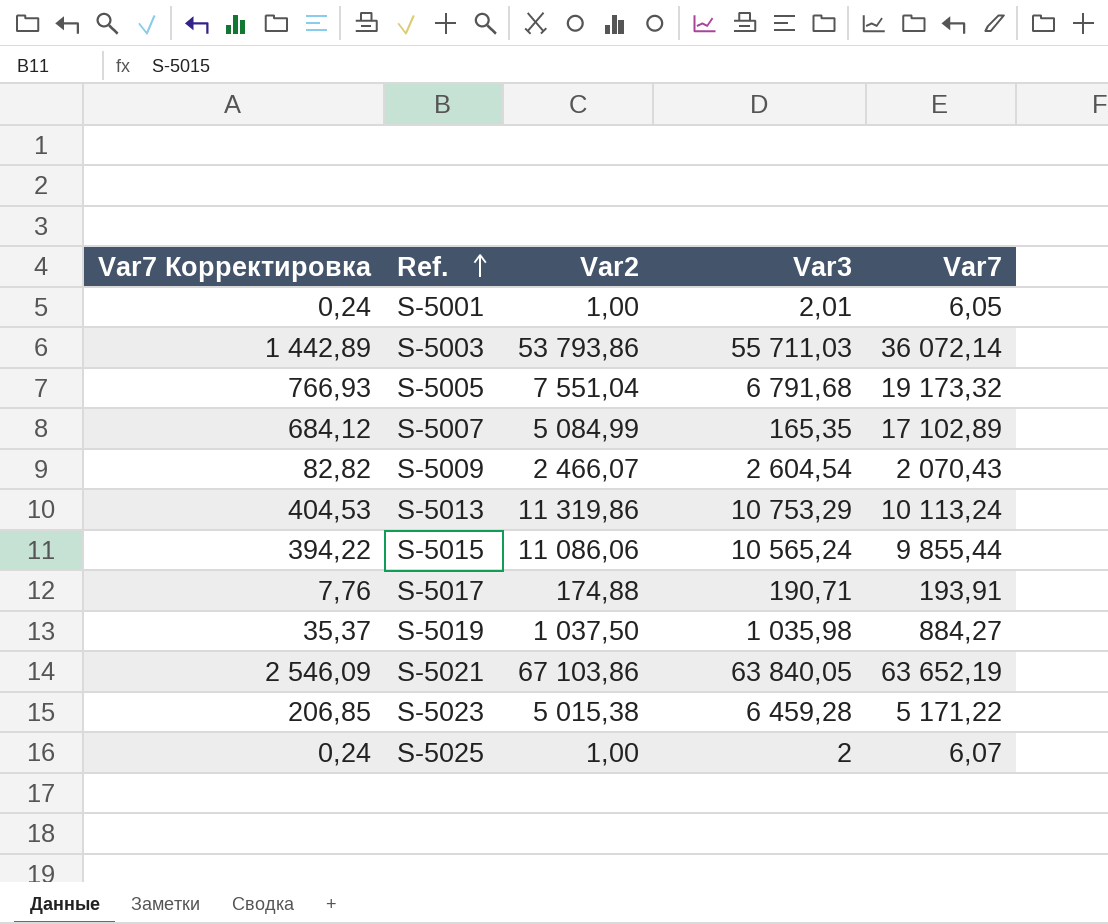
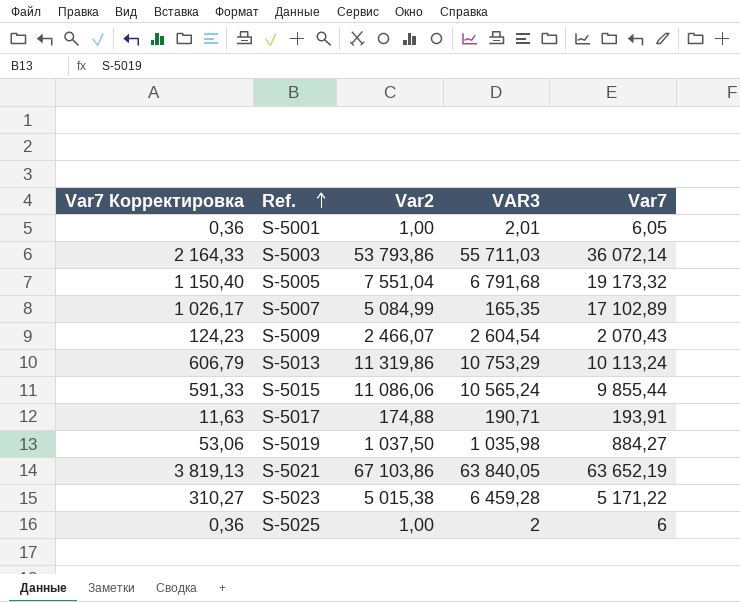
column Var7 Корректировка | formula: [Var7] * 0,04 -> [Var7] * 0,06
column name: Var3 -> VAR3
S-5025 | Var7: 6,07 -> 6

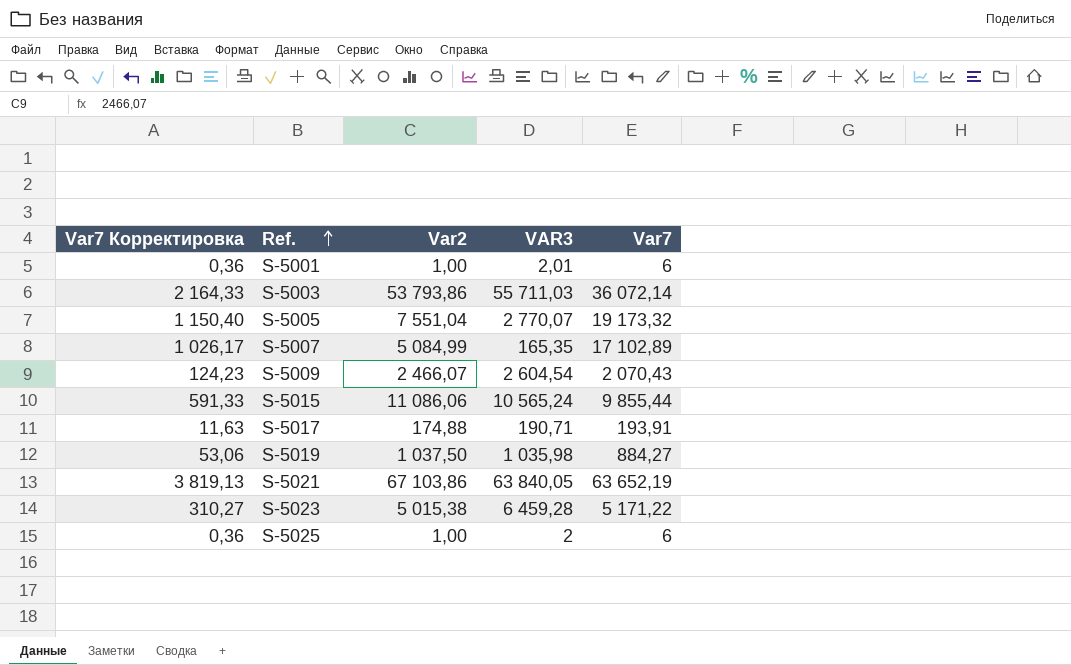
row S-5013: 606,79 | 11 319,86 | 10 753,29 | 10 113,24 -> none
S-5001 | Var7: 6,05 -> 6
S-5005 | VAR3: 6 791,68 -> 2 770,07

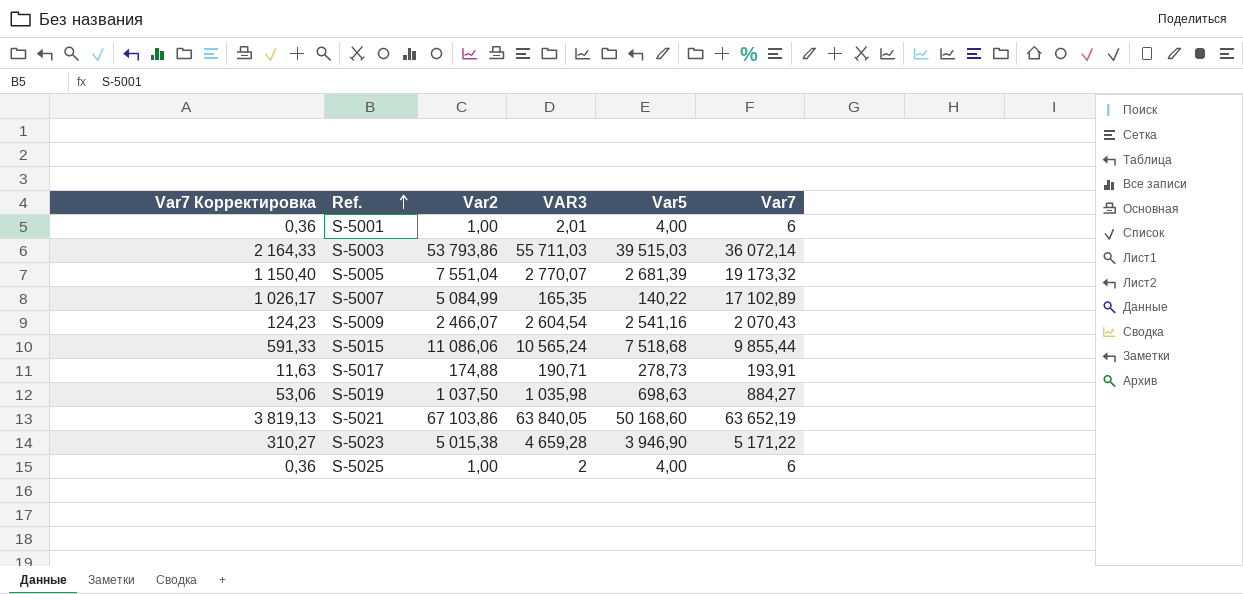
column Var5 | position: none -> 5
S-5023 | VAR3: 6 459,28 -> 4 659,28

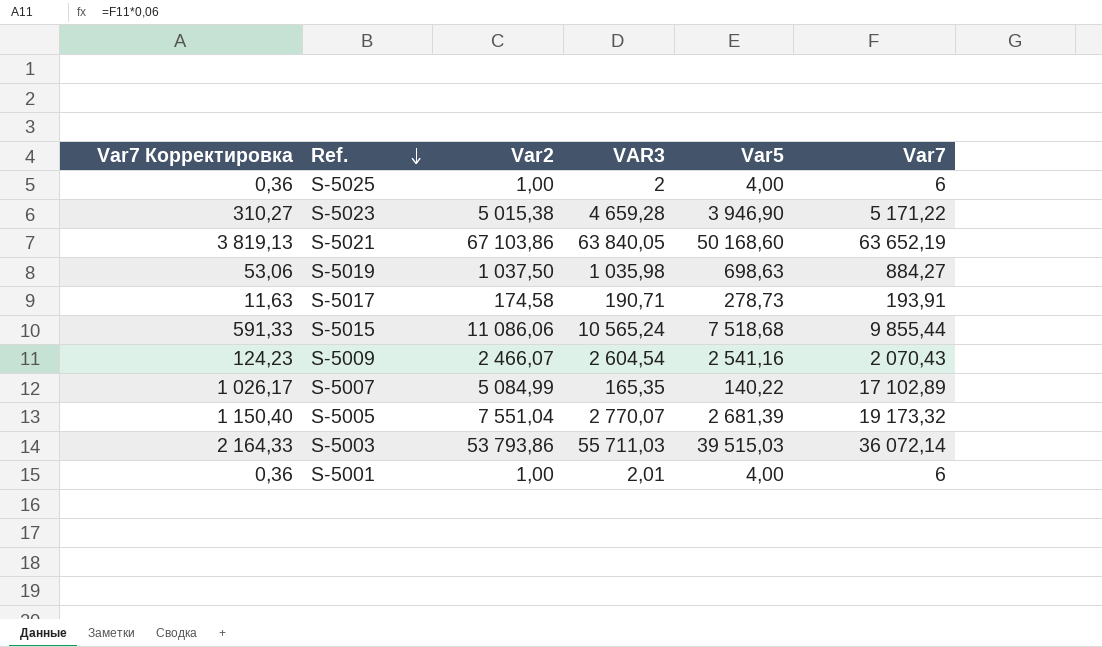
row order: Ref. ascending -> Ref. descending
S-5017 | Var2: 174,88 -> 174,58

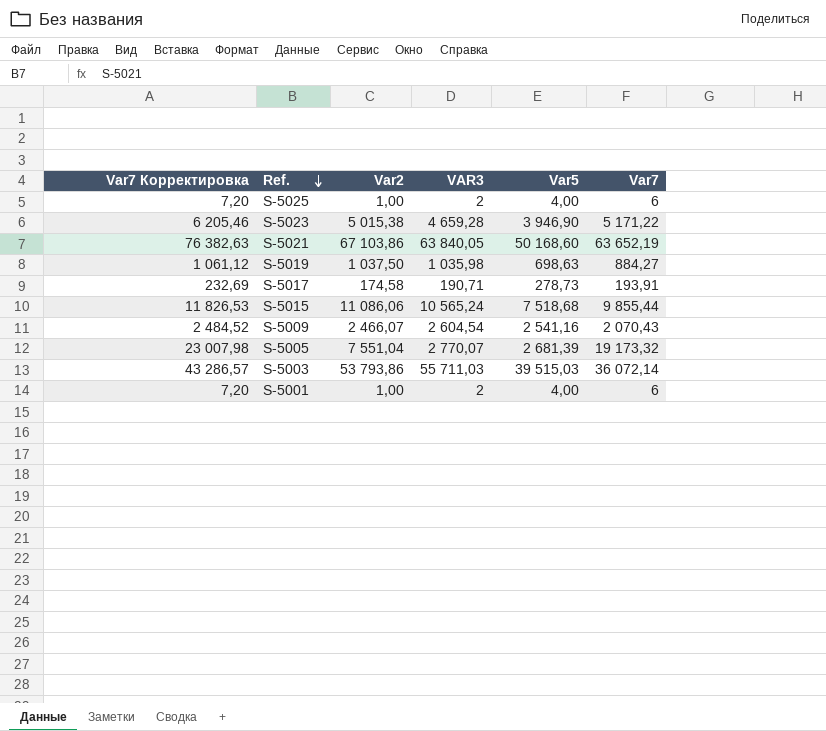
column Var7 Корректировка | formula: [Var7] * 0,06 -> [Var7] * 1,2
row S-5007: 1 026,17 | 5 084,99 | 165,35 | 140,22 | 17 102,89 -> none
S-5001 | VAR3: 2,01 -> 2

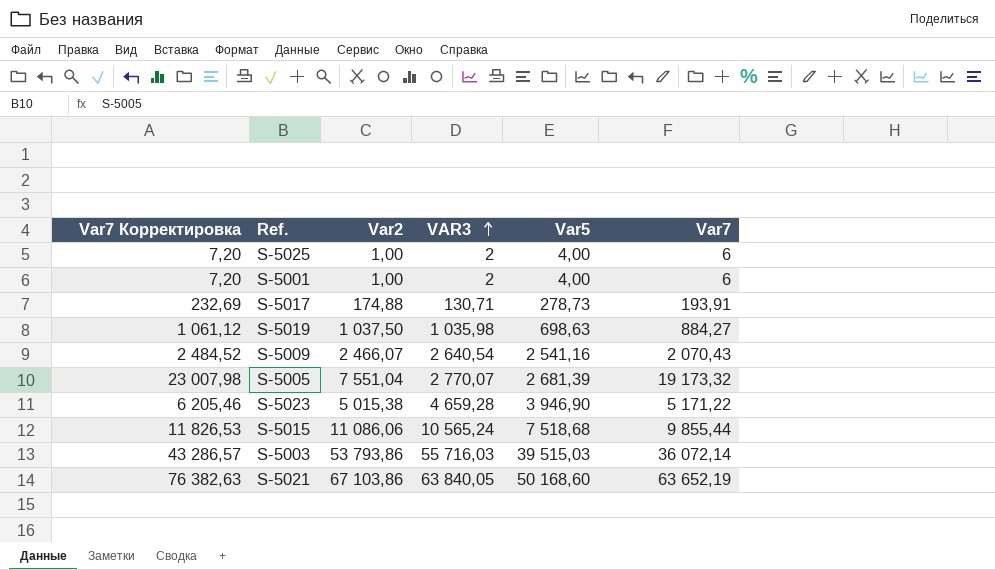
row order: Ref. descending -> VAR3 ascending
S-5017 | Var2: 174,58 -> 174,88
S-5017 | VAR3: 190,71 -> 130,71
S-5009 | VAR3: 2 604,54 -> 2 640,54
S-5003 | VAR3: 55 711,03 -> 55 716,03

